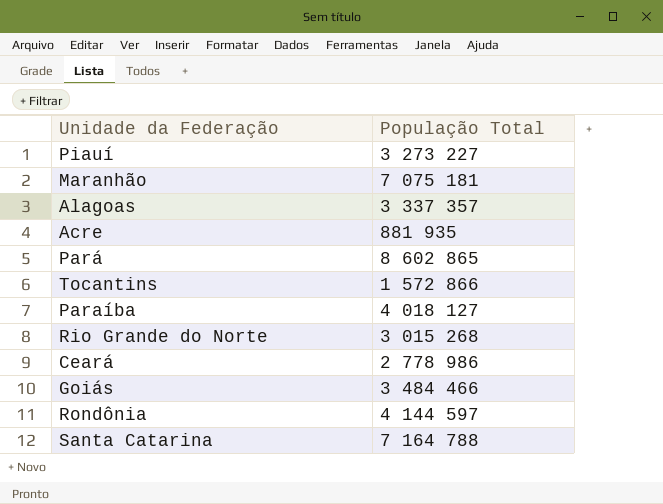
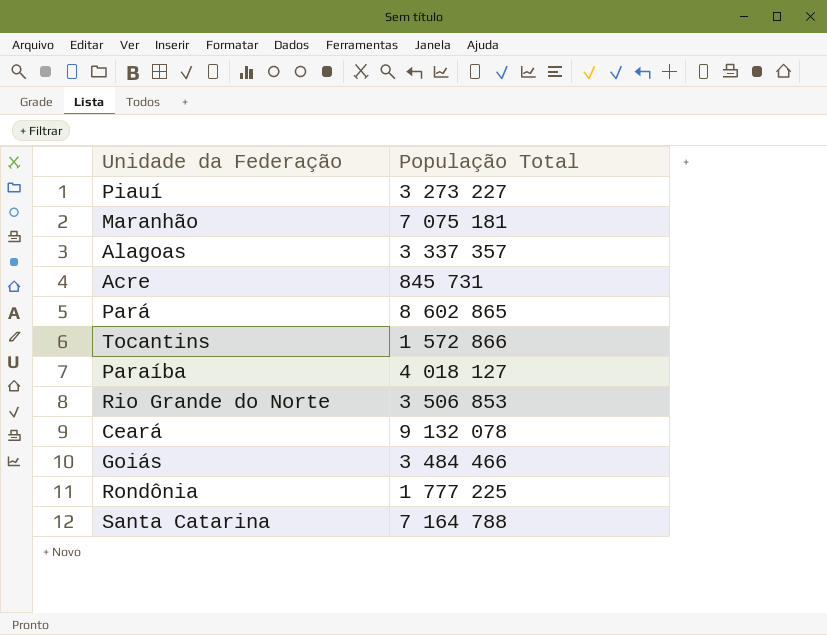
Acre | População Total: 881 935 -> 845 731
Rio Grande do Norte | População Total: 3 015 268 -> 3 506 853
Ceará | População Total: 2 778 986 -> 9 132 078
Rondônia | População Total: 4 144 597 -> 1 777 225

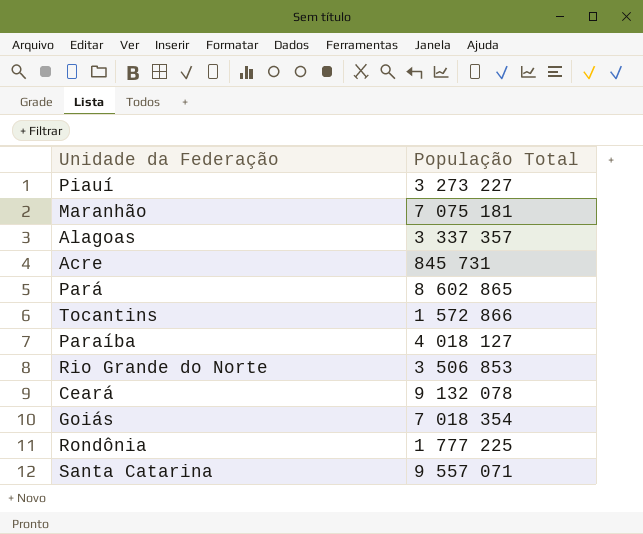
Goiás | População Total: 3 484 466 -> 7 018 354
Santa Catarina | População Total: 7 164 788 -> 9 557 071

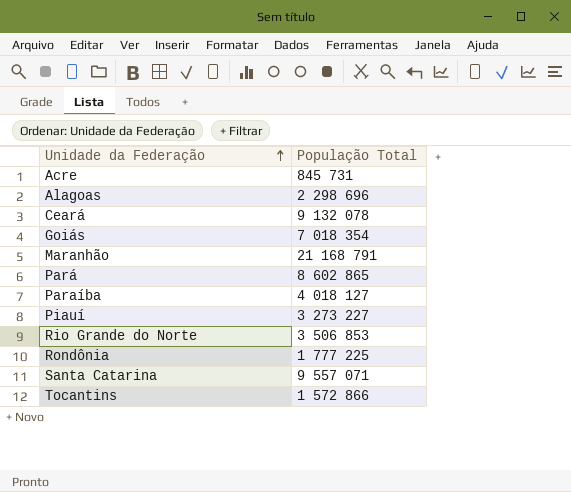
row order: none -> Unidade da Federação ascending
Alagoas | População Total: 3 337 357 -> 2 298 696
Maranhão | População Total: 7 075 181 -> 21 168 791

